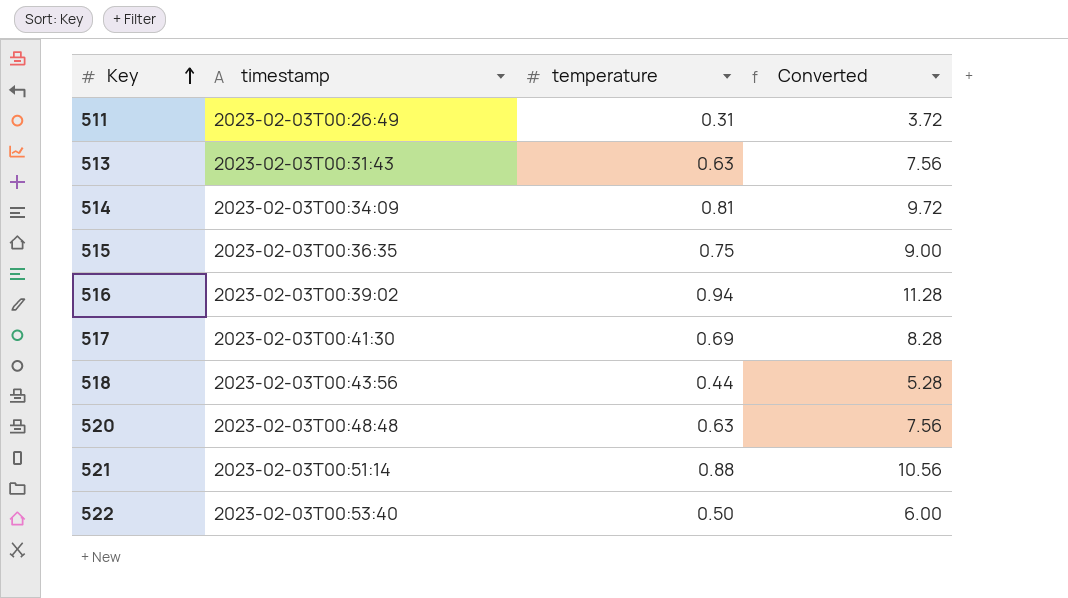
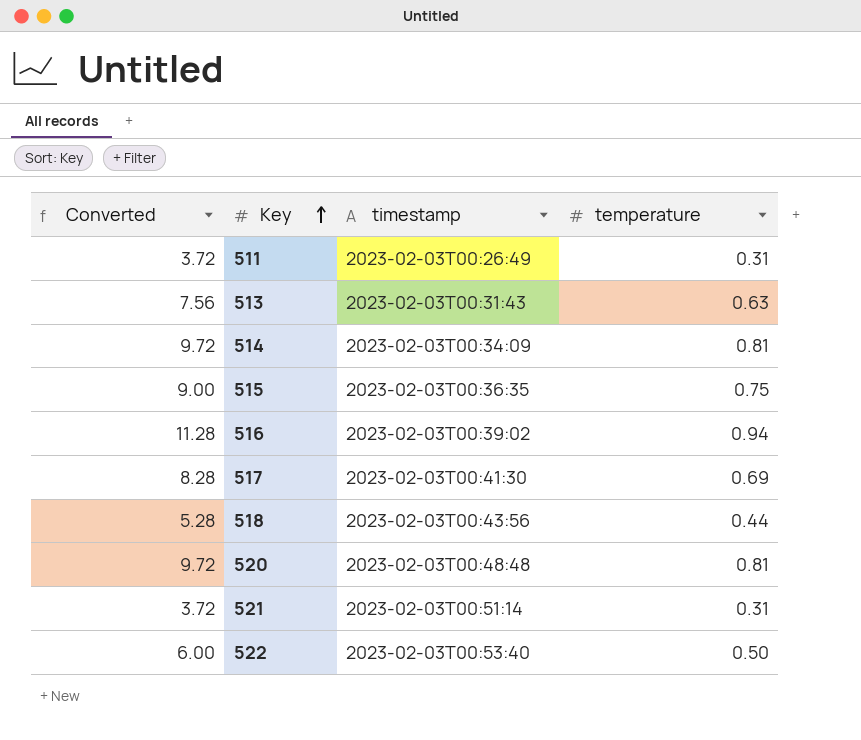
column Converted | position: 4 -> 1
520 | Converted: 7.56 -> 9.72
520 | temperature: 0.63 -> 0.81
521 | Converted: 10.56 -> 3.72
521 | temperature: 0.88 -> 0.31

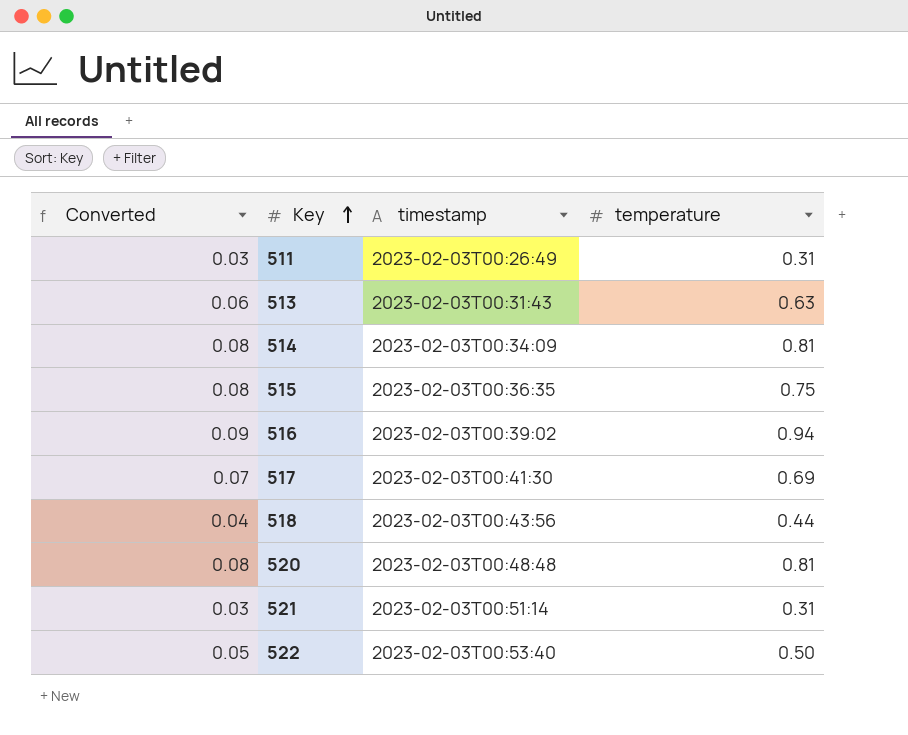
column Converted | formula: [temperature] * 12 -> [temperature] * 0.1

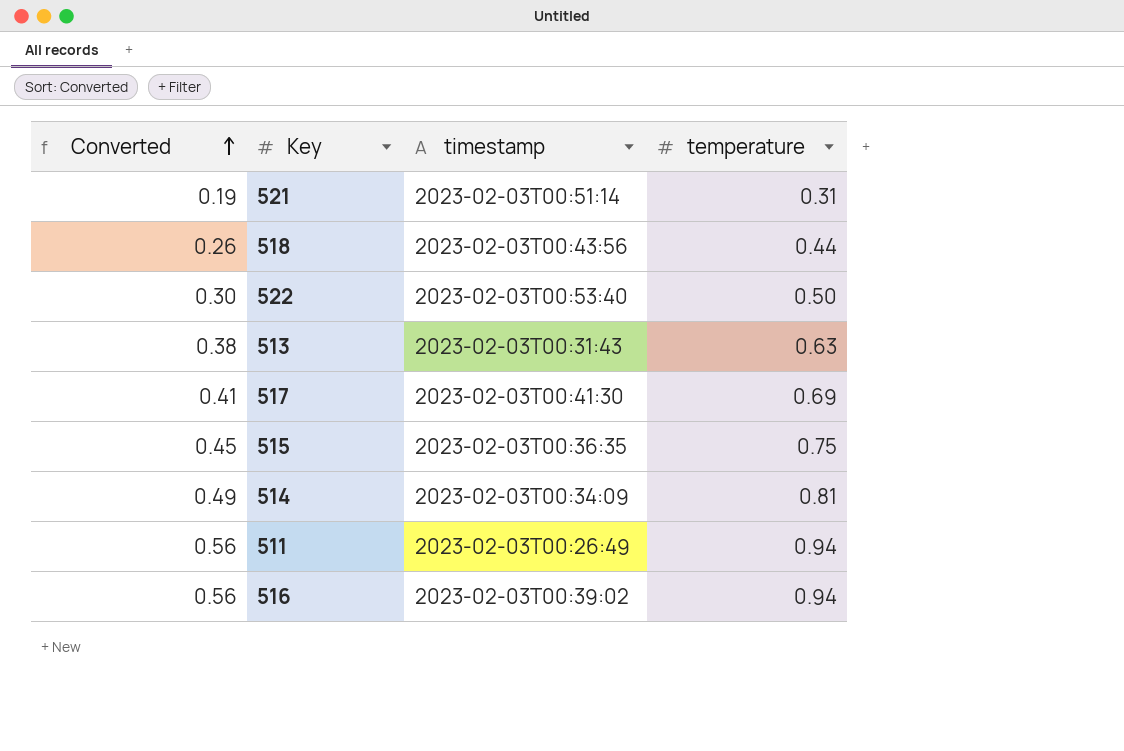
row order: Key ascending -> Converted ascending
column Converted | formula: [temperature] * 0.1 -> [temperature] * 0.6
row 520: 0.08 | 2023-02-03T00:48:48 | 0.81 -> none
511 | temperature: 0.31 -> 0.94

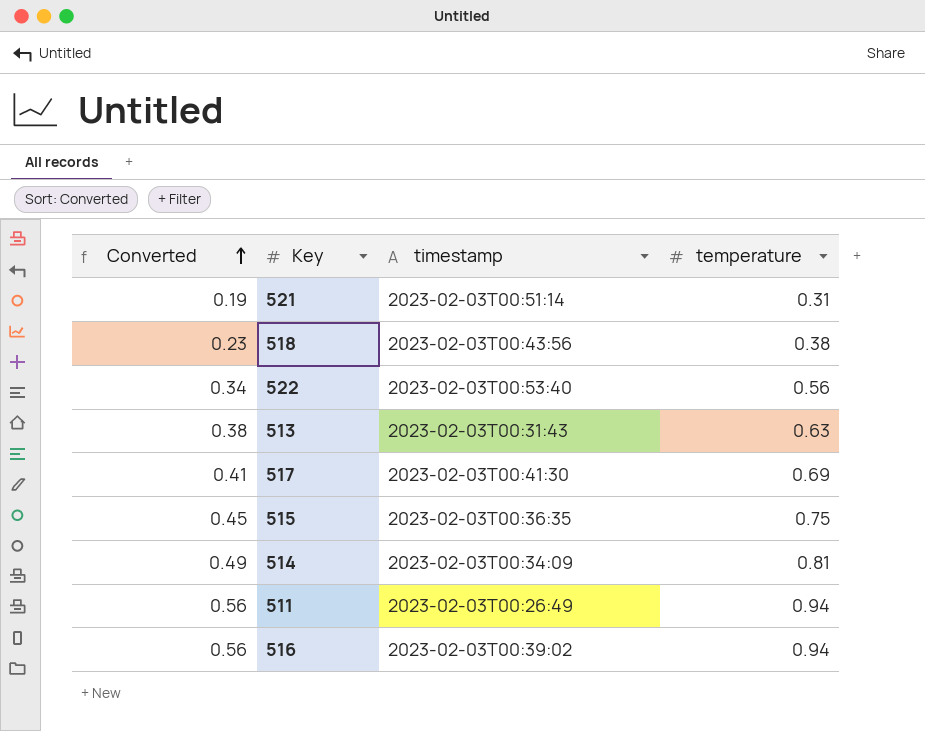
518 | Converted: 0.26 -> 0.23
518 | temperature: 0.44 -> 0.38
522 | Converted: 0.30 -> 0.34
522 | temperature: 0.50 -> 0.56

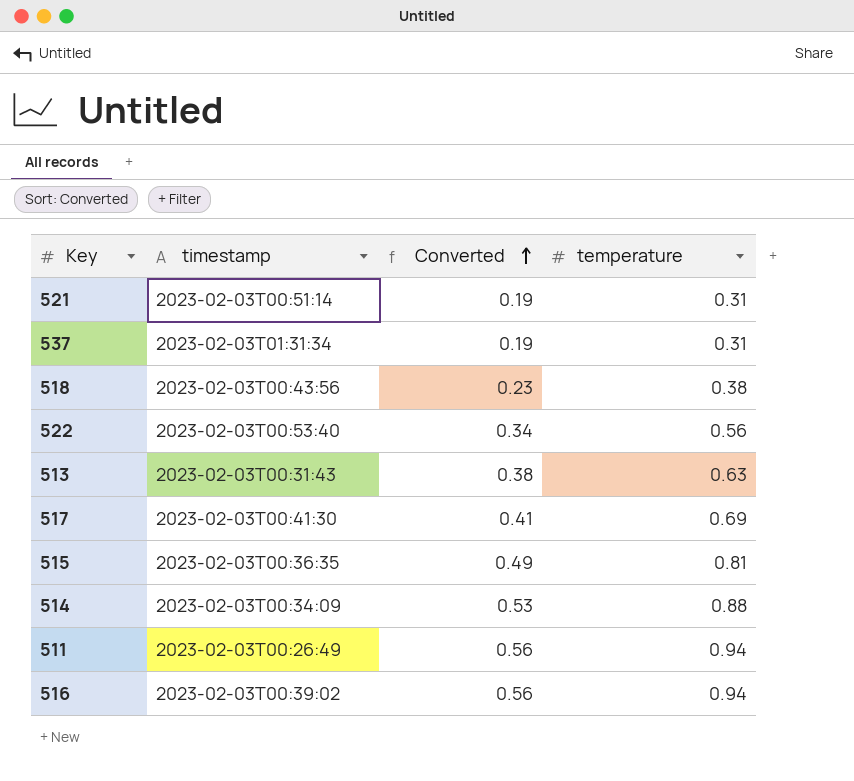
column Converted | position: 1 -> 3
row 537: none -> 2023-02-03T01:31:34 | 0.19 | 0.31
515 | Converted: 0.45 -> 0.49
515 | temperature: 0.75 -> 0.81
514 | Converted: 0.49 -> 0.53
514 | temperature: 0.81 -> 0.88

